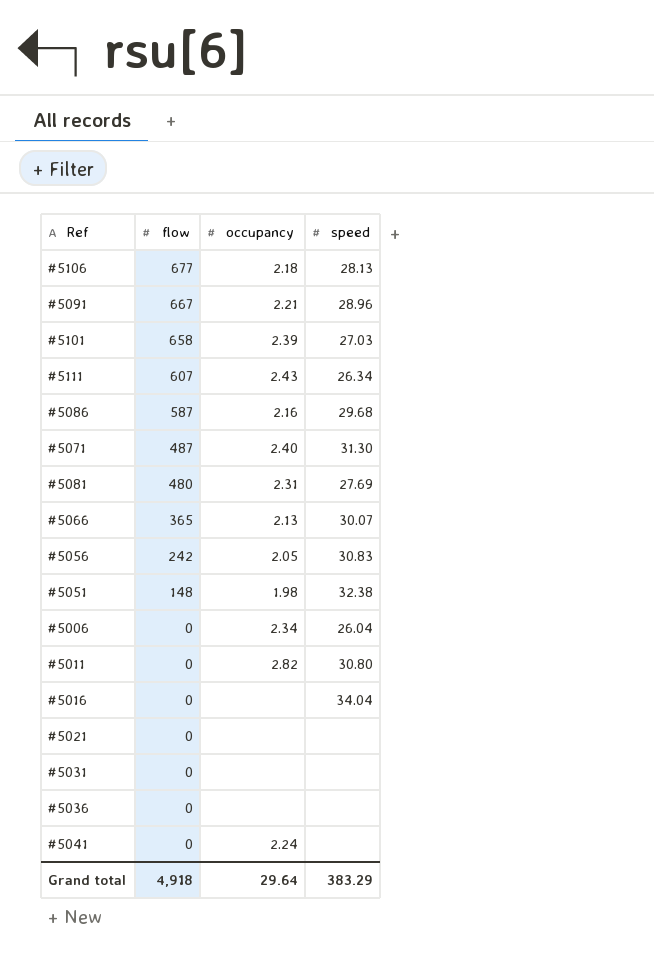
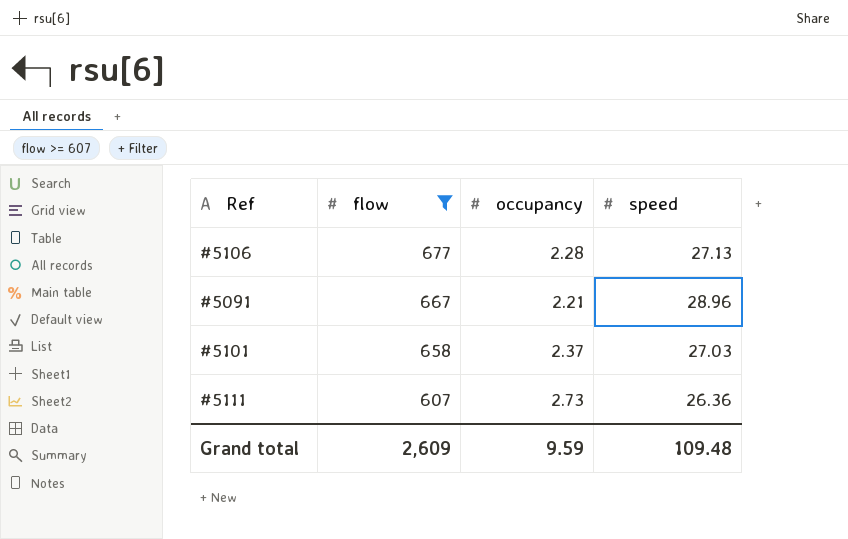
filter: none -> flow >= 607
#5106 | occupancy: 2.18 -> 2.28
#5106 | speed: 28.13 -> 27.13
#5101 | occupancy: 2.39 -> 2.37
#5111 | occupancy: 2.43 -> 2.73
#5111 | speed: 26.34 -> 26.36
Grand total | flow: 4,918 -> 2,609
Grand total | occupancy: 29.64 -> 9.59
Grand total | speed: 383.29 -> 109.48

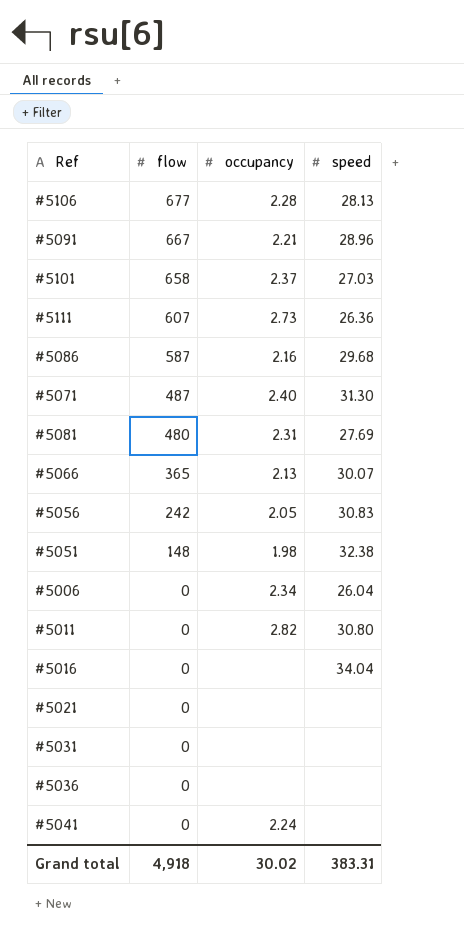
filter: flow >= 607 -> none
#5106 | speed: 27.13 -> 28.13
Grand total | flow: 2,609 -> 4,918
Grand total | occupancy: 9.59 -> 30.02
Grand total | speed: 109.48 -> 383.31

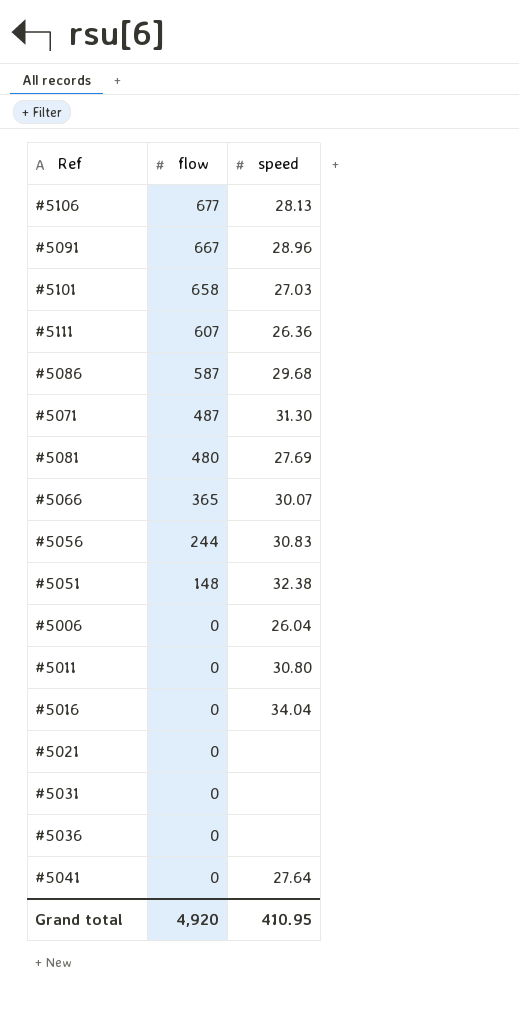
column occupancy | position: 3 -> none
#5056 | flow: 242 -> 244
#5041 | speed: none -> 27.64
Grand total | flow: 4,918 -> 4,920
Grand total | speed: 383.31 -> 410.95

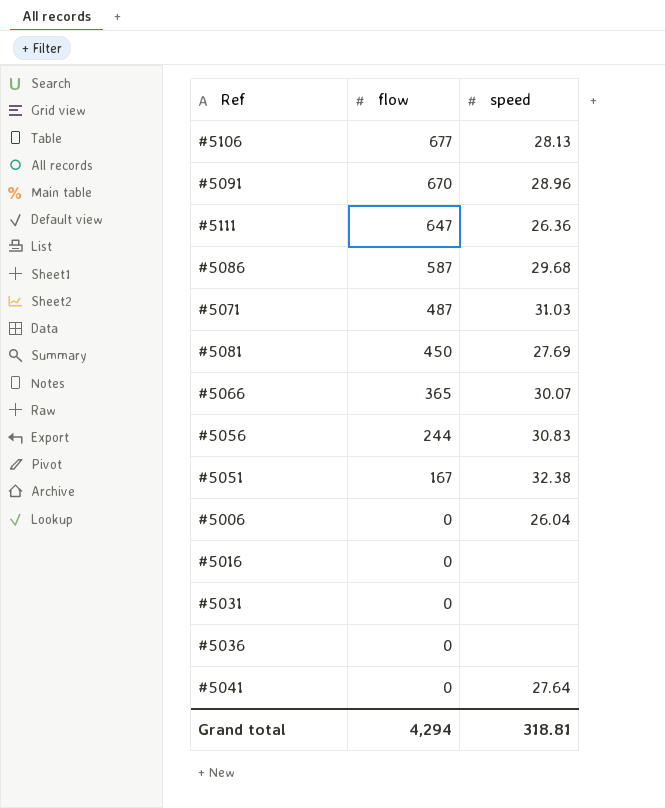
row #5101: 658 | 27.03 -> none
row #5011: 0 | 30.80 -> none
row #5021: 0 | none -> none
#5091 | flow: 667 -> 670
#5111 | flow: 607 -> 647
#5071 | speed: 31.30 -> 31.03
#5081 | flow: 480 -> 450
#5051 | flow: 148 -> 167
#5016 | speed: 34.04 -> none
Grand total | flow: 4,920 -> 4,294
Grand total | speed: 410.95 -> 318.81

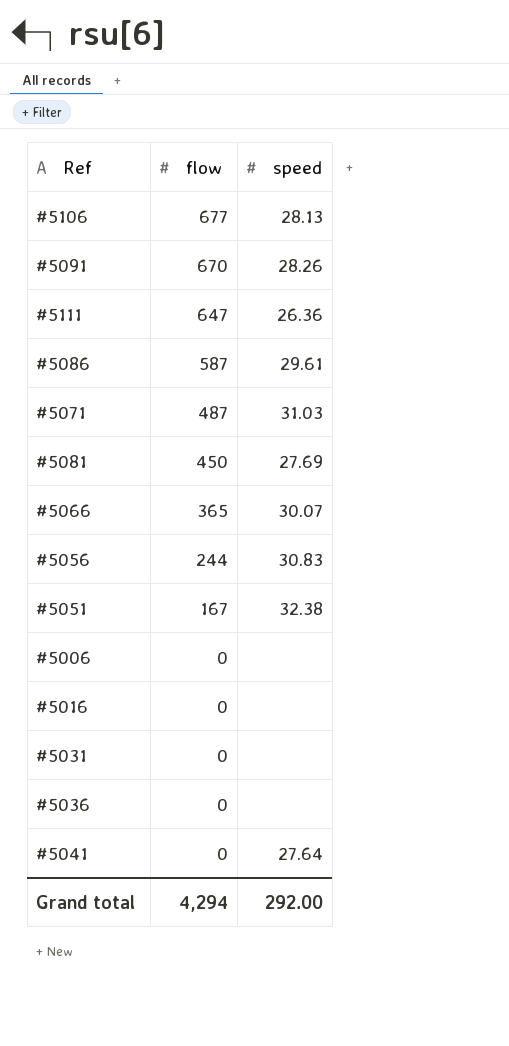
#5091 | speed: 28.96 -> 28.26
#5086 | speed: 29.68 -> 29.61
#5006 | speed: 26.04 -> none
Grand total | speed: 318.81 -> 292.00

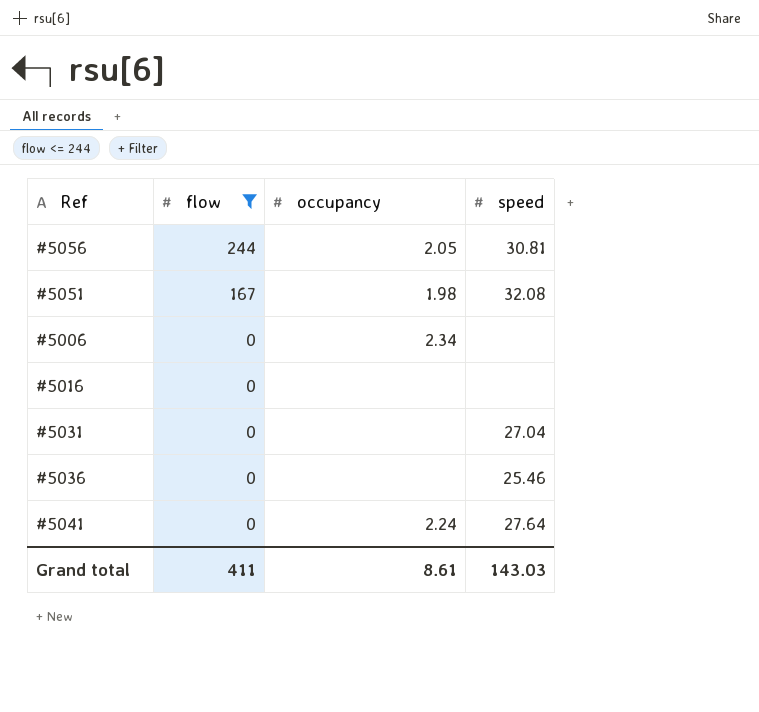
filter: none -> flow <= 244
column occupancy | position: none -> 3
#5056 | speed: 30.83 -> 30.81
#5051 | speed: 32.38 -> 32.08
#5031 | speed: none -> 27.04
#5036 | speed: none -> 25.46
Grand total | flow: 4,294 -> 411
Grand total | speed: 292.00 -> 143.03

